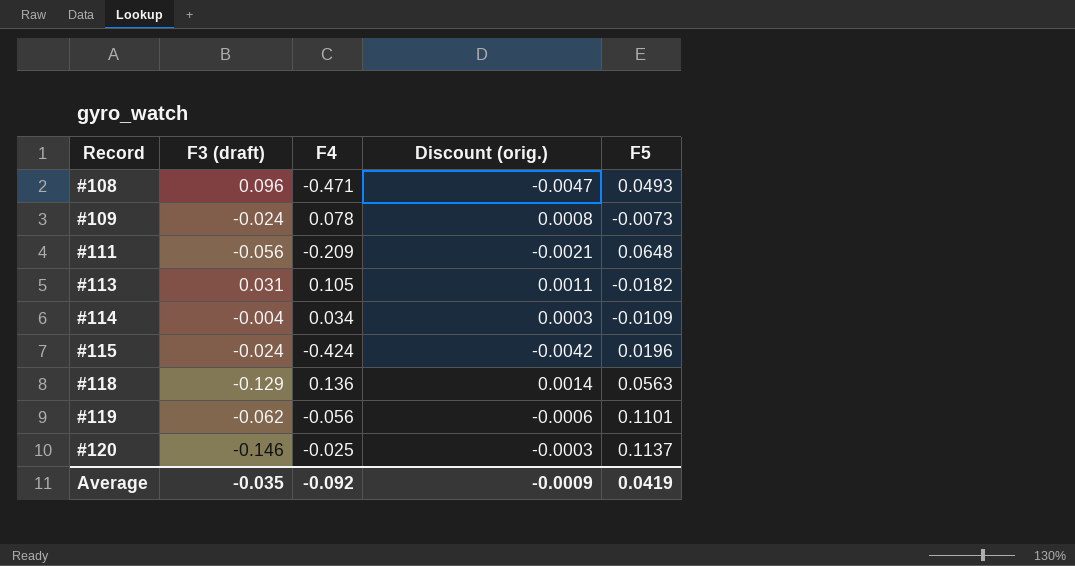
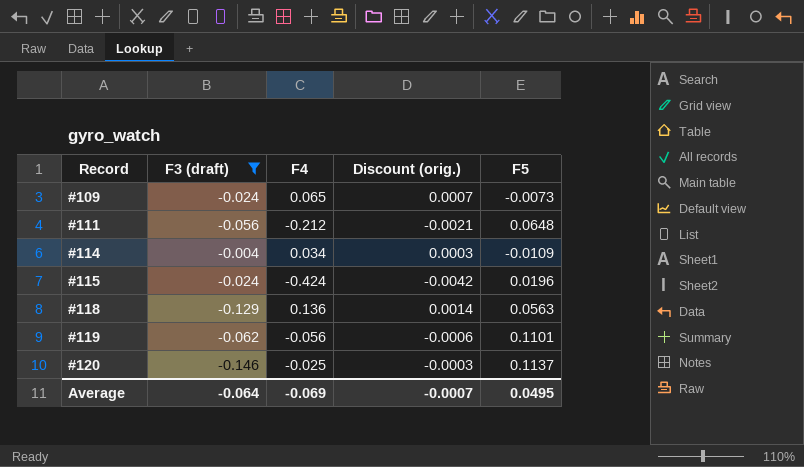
filter: none -> F3 (draft) <= -0.004
#109 | F4: 0.078 -> 0.065
#109 | Discount (orig.): 0.0008 -> 0.0007
#111 | F4: -0.209 -> -0.212
Average | F3 (draft): -0.035 -> -0.064
Average | F4: -0.092 -> -0.069
Average | Discount (orig.): -0.0009 -> -0.0007
Average | F5: 0.0419 -> 0.0495

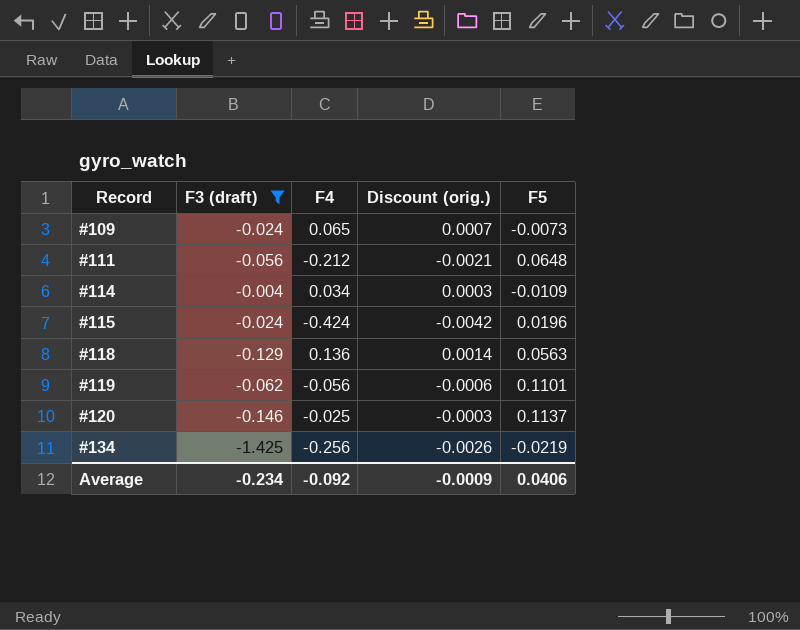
row #134: none -> -1.425 | -0.256 | -0.0026 | -0.0219
Average | F3 (draft): -0.064 -> -0.234
Average | F4: -0.069 -> -0.092
Average | Discount (orig.): -0.0007 -> -0.0009
Average | F5: 0.0495 -> 0.0406

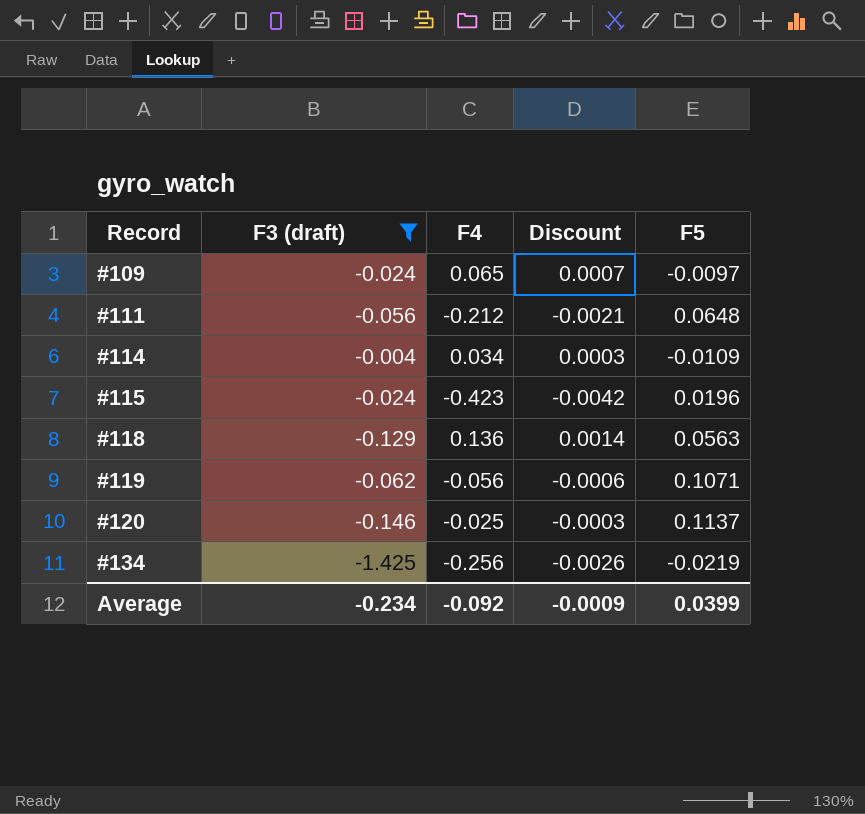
column name: Discount (orig.) -> Discount
#109 | F5: -0.0073 -> -0.0097
#115 | F4: -0.424 -> -0.423
#119 | F5: 0.1101 -> 0.1071
Average | F5: 0.0406 -> 0.0399

